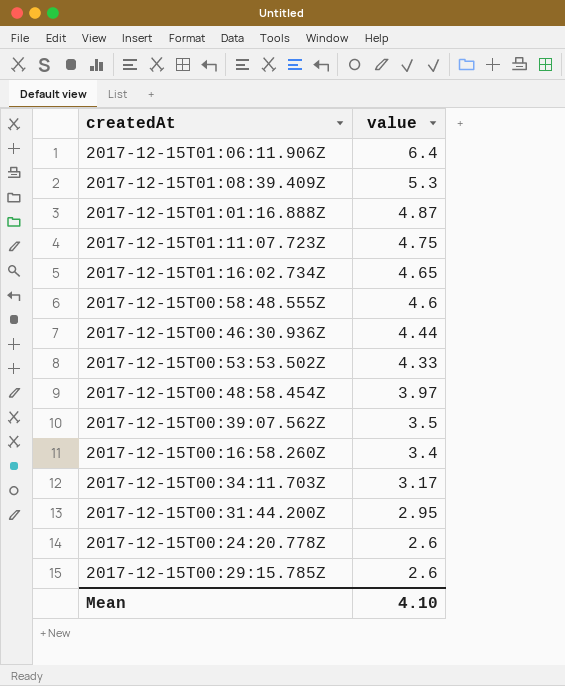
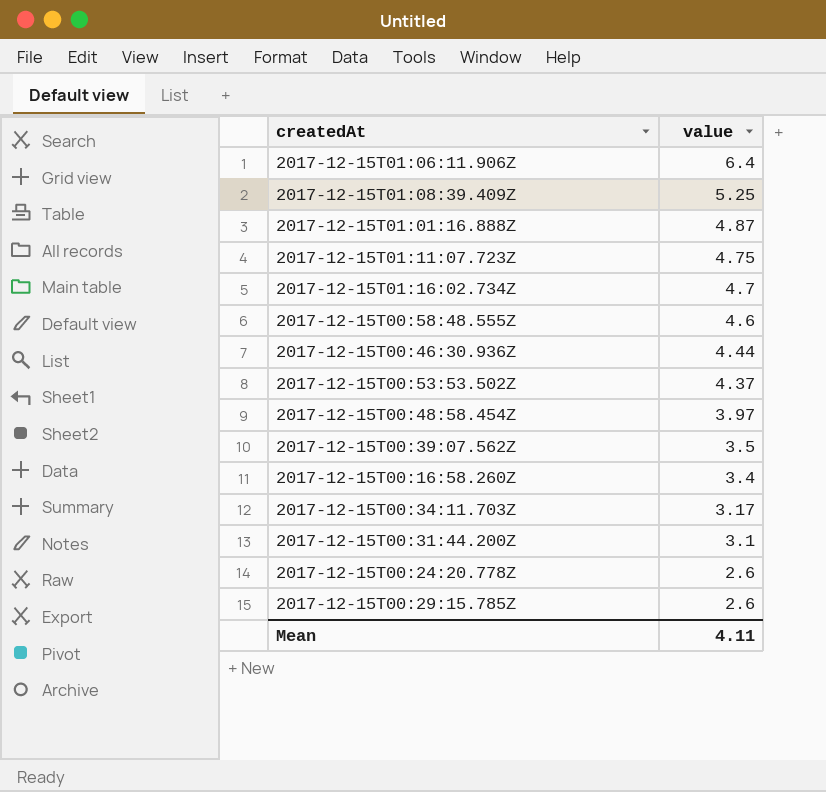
2017-12-15T01:08:39.409Z | value: 5.3 -> 5.25
2017-12-15T01:16:02.734Z | value: 4.65 -> 4.7
2017-12-15T00:53:53.502Z | value: 4.33 -> 4.37
2017-12-15T00:31:44.200Z | value: 2.95 -> 3.1
Mean | value: 4.10 -> 4.11

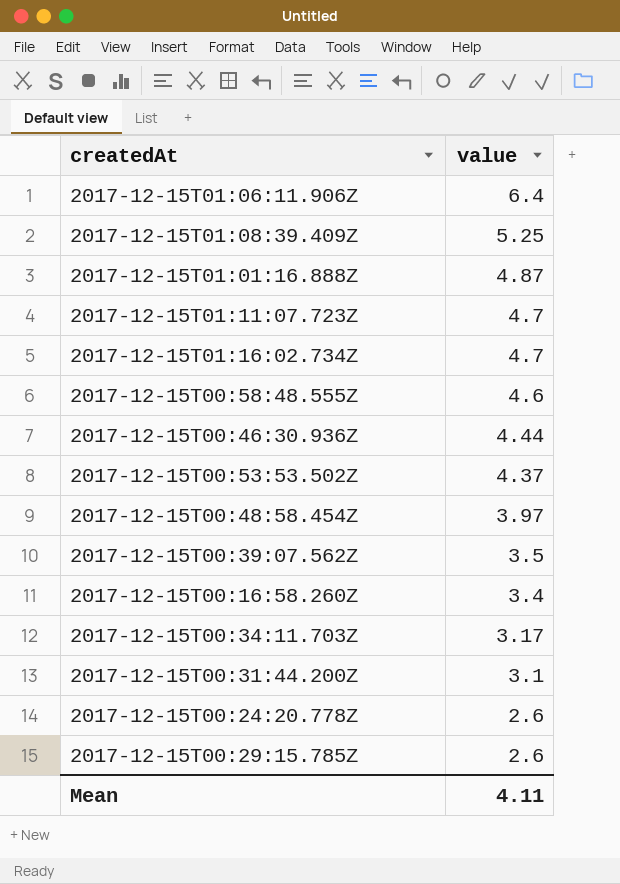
2017-12-15T01:11:07.723Z | value: 4.75 -> 4.7

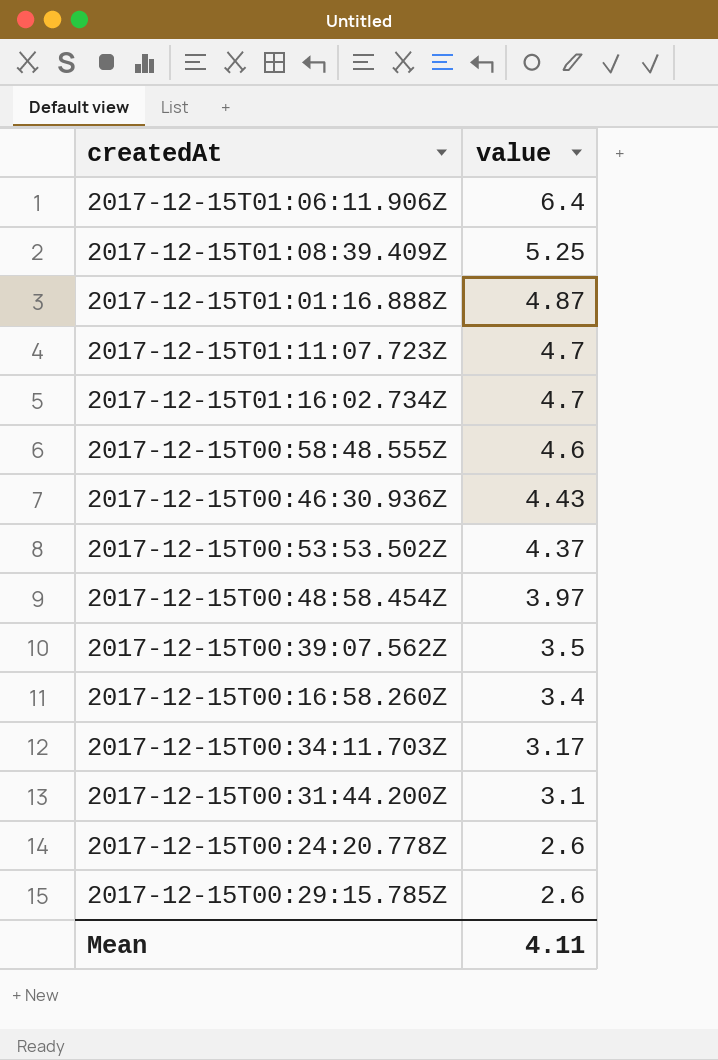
2017-12-15T00:46:30.936Z | value: 4.44 -> 4.43

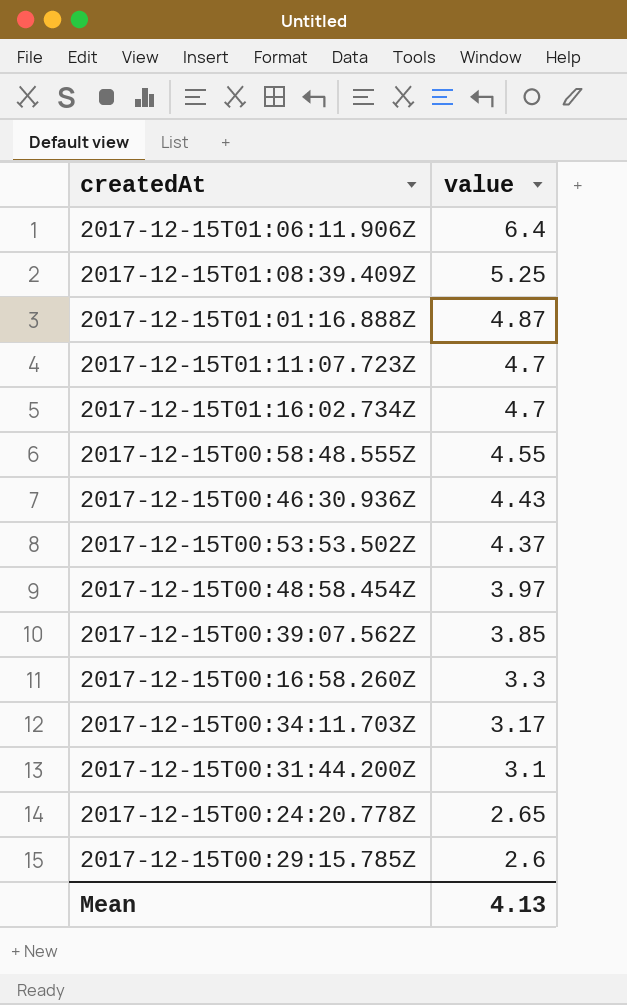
2017-12-15T00:58:48.555Z | value: 4.6 -> 4.55
2017-12-15T00:39:07.562Z | value: 3.5 -> 3.85
2017-12-15T00:16:58.260Z | value: 3.4 -> 3.3
2017-12-15T00:24:20.778Z | value: 2.6 -> 2.65
Mean | value: 4.11 -> 4.13

